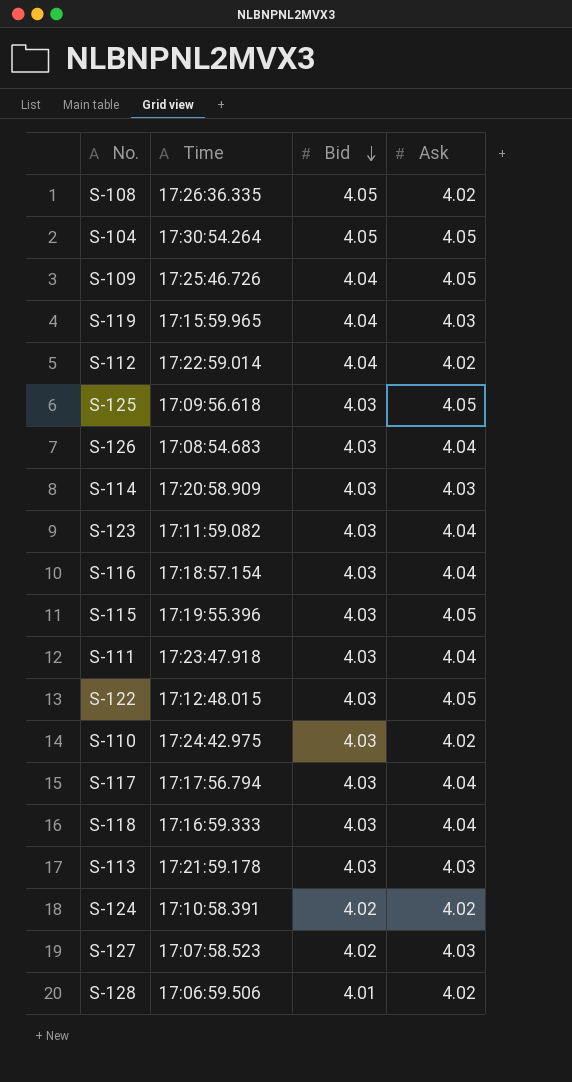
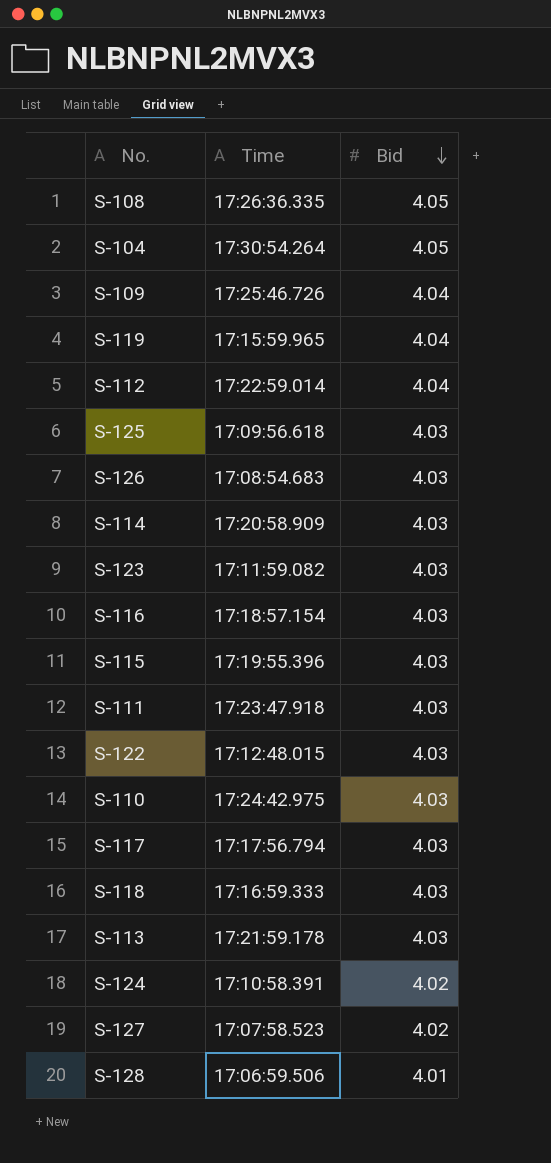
column Ask | position: 4 -> none

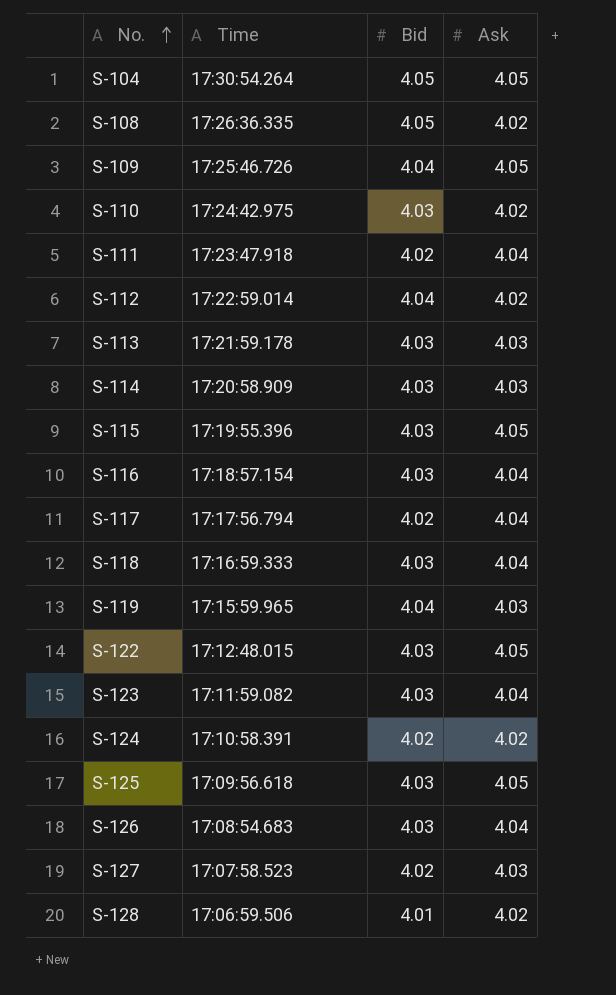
row order: Bid descending -> No. ascending
column Ask | position: none -> 4
S-111 | Bid: 4.03 -> 4.02
S-117 | Bid: 4.03 -> 4.02

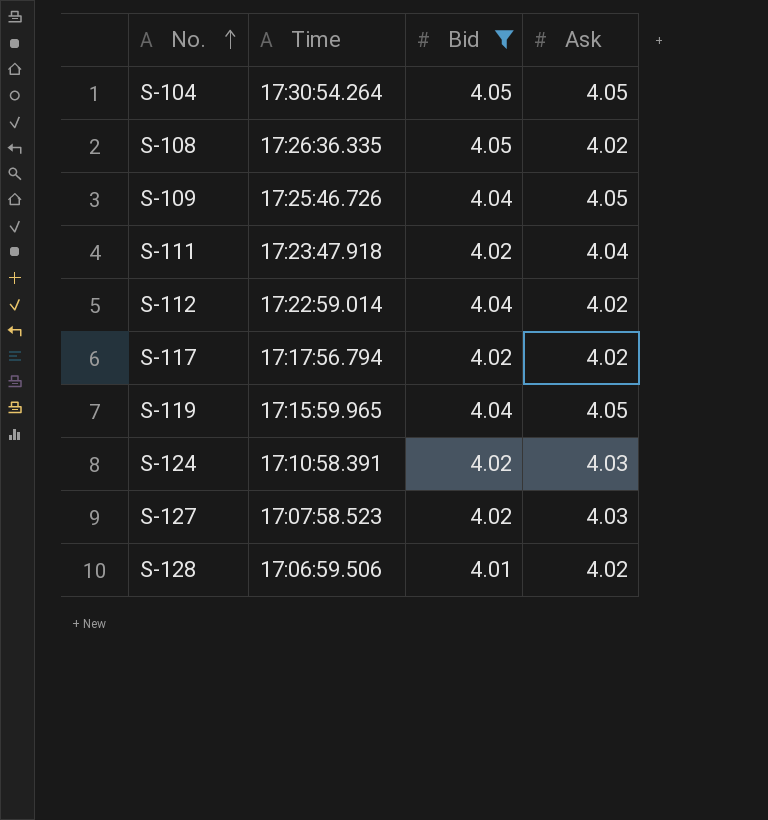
filter: none -> Bid != 4.03
S-117 | Ask: 4.04 -> 4.02
S-119 | Ask: 4.03 -> 4.05
S-124 | Ask: 4.02 -> 4.03

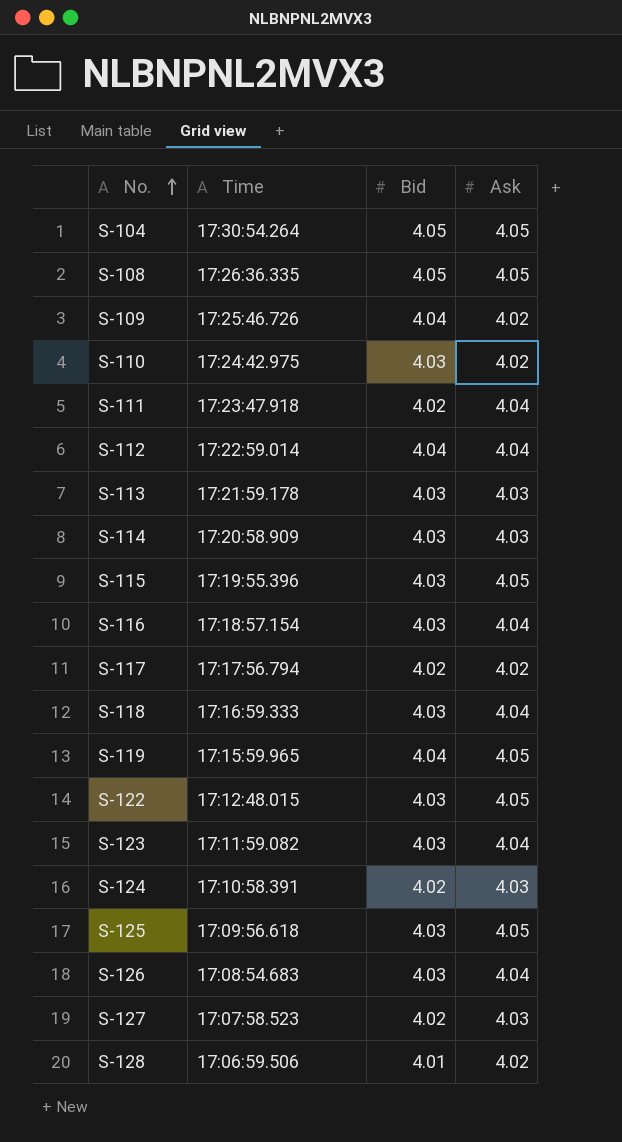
filter: Bid != 4.03 -> none
S-108 | Ask: 4.02 -> 4.05
S-109 | Ask: 4.05 -> 4.02
S-112 | Ask: 4.02 -> 4.04

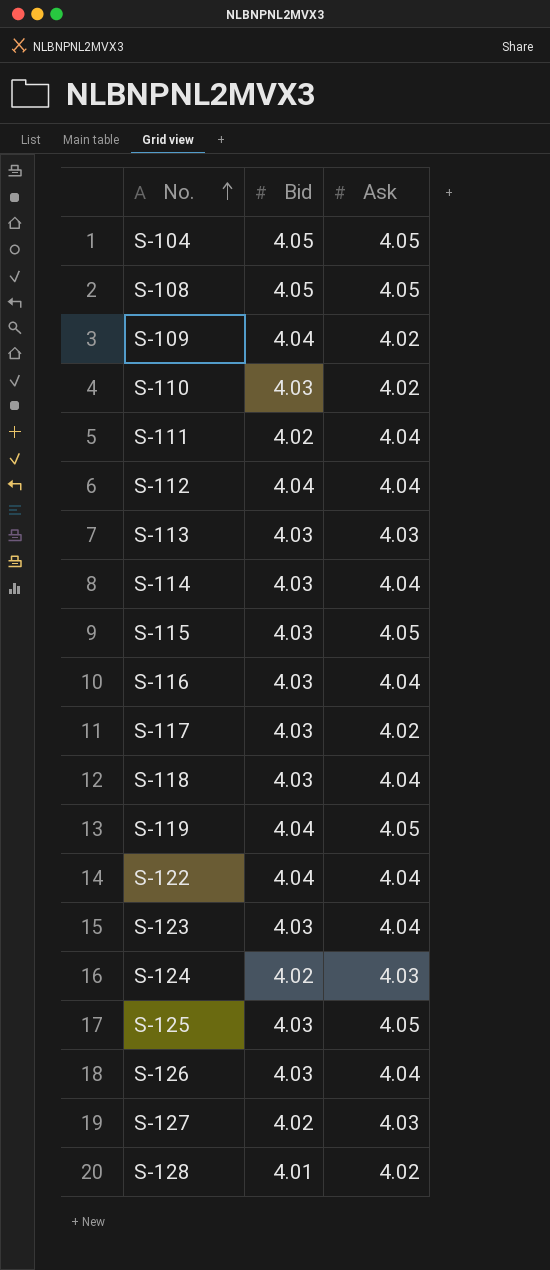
column Time | position: 2 -> none
S-114 | Ask: 4.03 -> 4.04
S-117 | Bid: 4.02 -> 4.03
S-122 | Bid: 4.03 -> 4.04
S-122 | Ask: 4.05 -> 4.04

